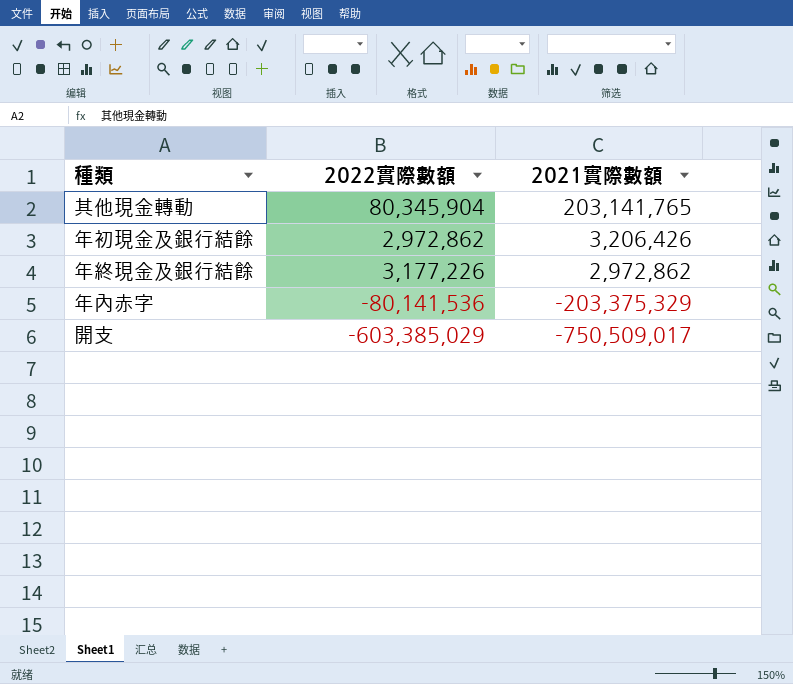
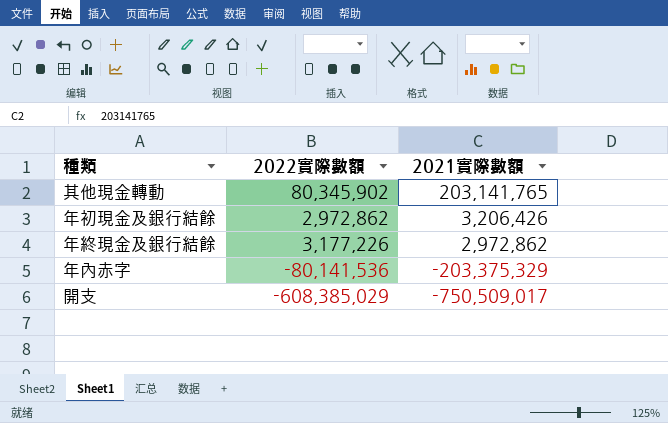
其他現金轉動 | 2022實際數額: 80,345,904 -> 80,345,902
開支 | 2022實際數額: -603,385,029 -> -608,385,029

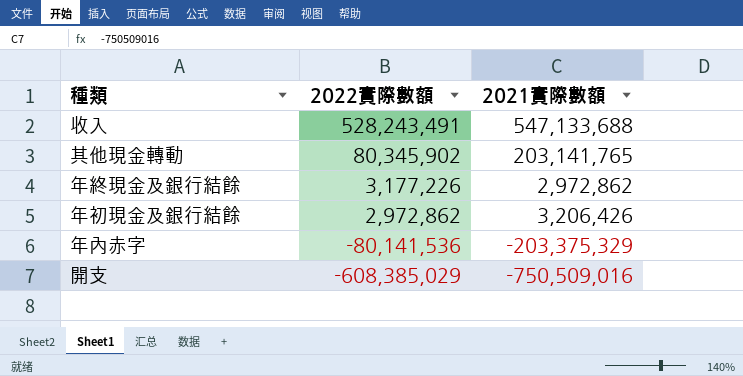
row order: 2021實際數額 descending -> 2022實際數額 descending
row 收入: none -> 528,243,491 | 547,133,688
開支 | 2021實際數額: -750,509,017 -> -750,509,016

